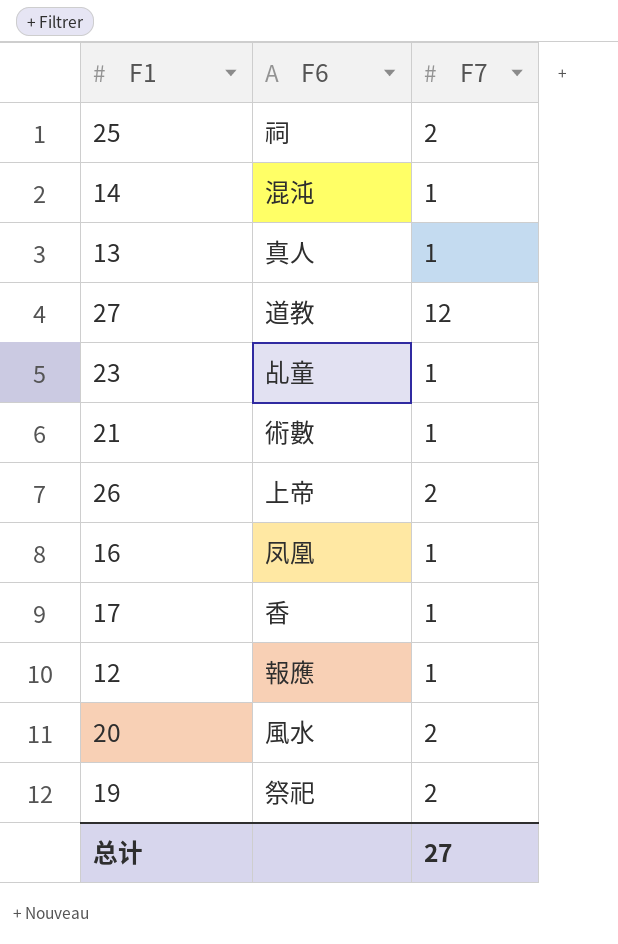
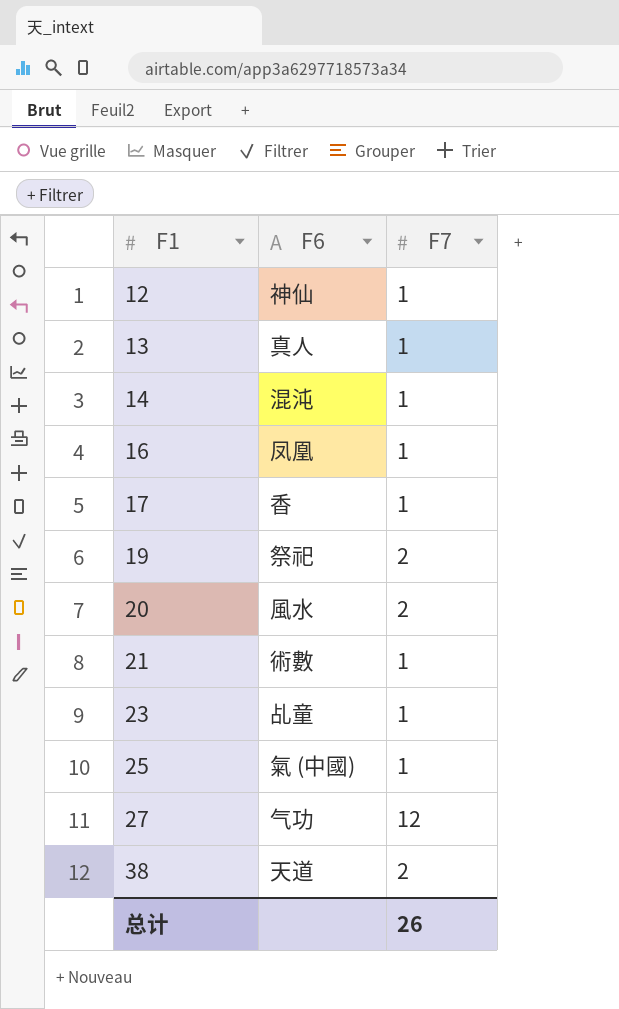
row order: none -> F1 ascending
row 26: 上帝 | 2 -> none
12 | F6: 報應 -> 神仙
25 | F6: 祠 -> 氣 (中國)
25 | F7: 2 -> 1
27 | F6: 道教 -> 气功
row 38: none -> 天道 | 2
总计 | F7: 27 -> 26

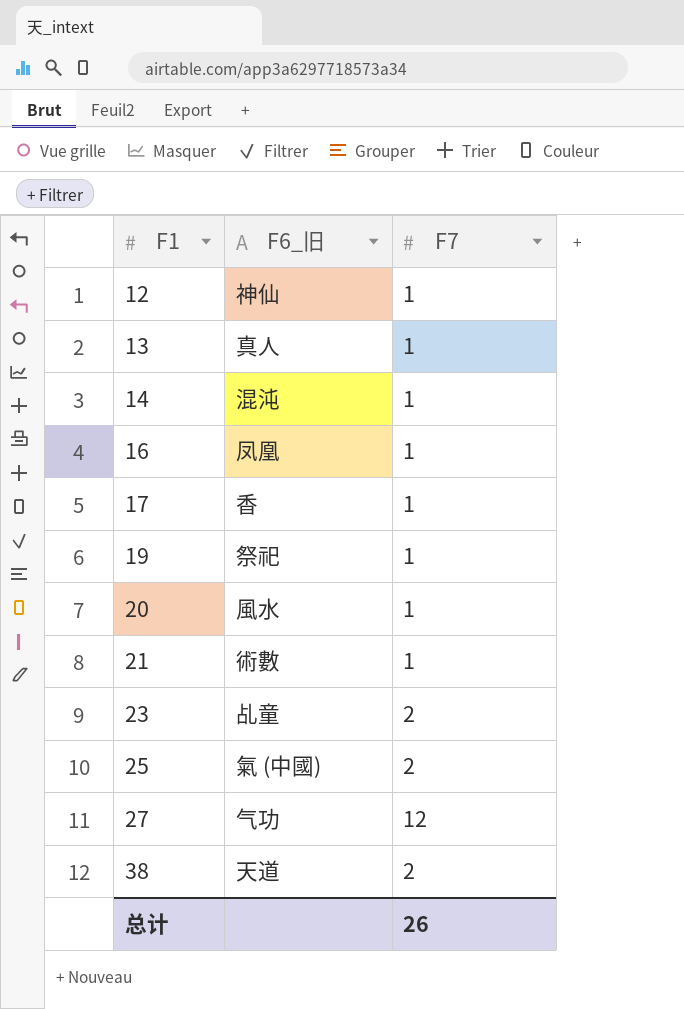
column name: F6 -> F6_旧
19 | F7: 2 -> 1
20 | F7: 2 -> 1
23 | F7: 1 -> 2
25 | F7: 1 -> 2

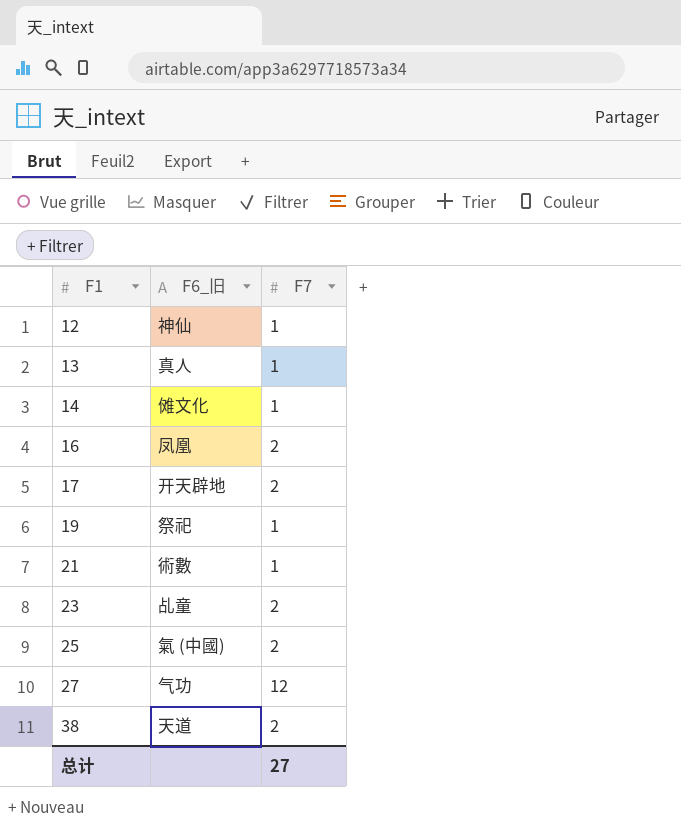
row 20: 風水 | 1 -> none
14 | F6_旧: 混沌 -> 傩文化
16 | F7: 1 -> 2
17 | F6_旧: 香 -> 开天辟地
17 | F7: 1 -> 2
总计 | F7: 26 -> 27

